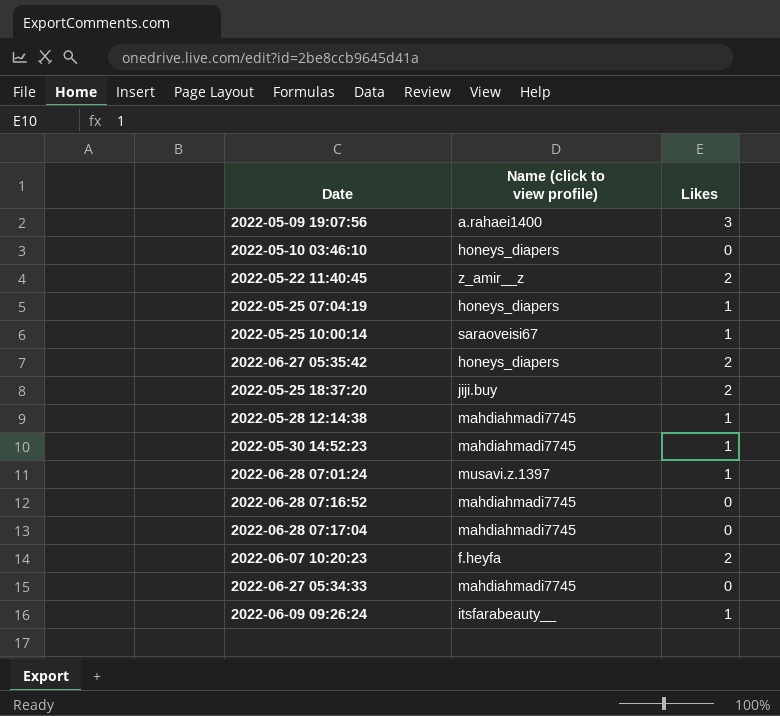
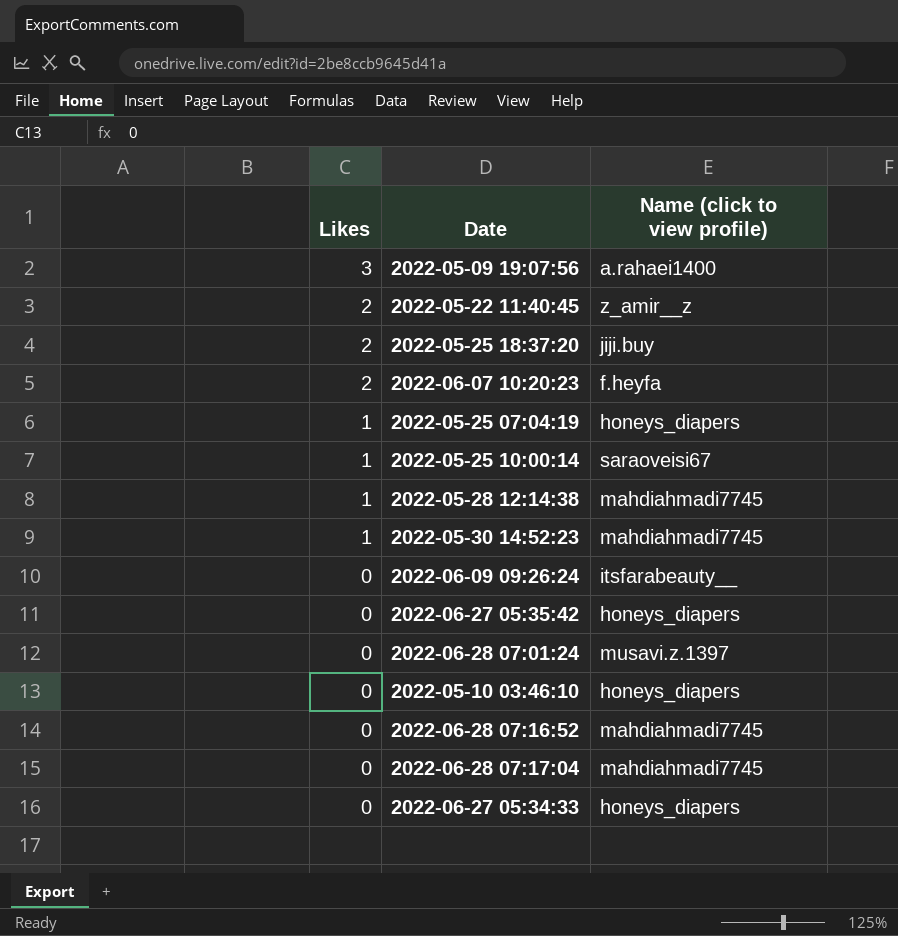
row order: none -> Likes descending
column Likes | position: 3 -> 1
2022-06-09 09:26:24 | Likes: 1 -> 0
2022-06-27 05:35:42 | Likes: 2 -> 0
2022-06-28 07:01:24 | Likes: 1 -> 0
2022-06-27 05:34:33 | Name (click to view profile): mahdiahmadi7745 -> honeys_diapers

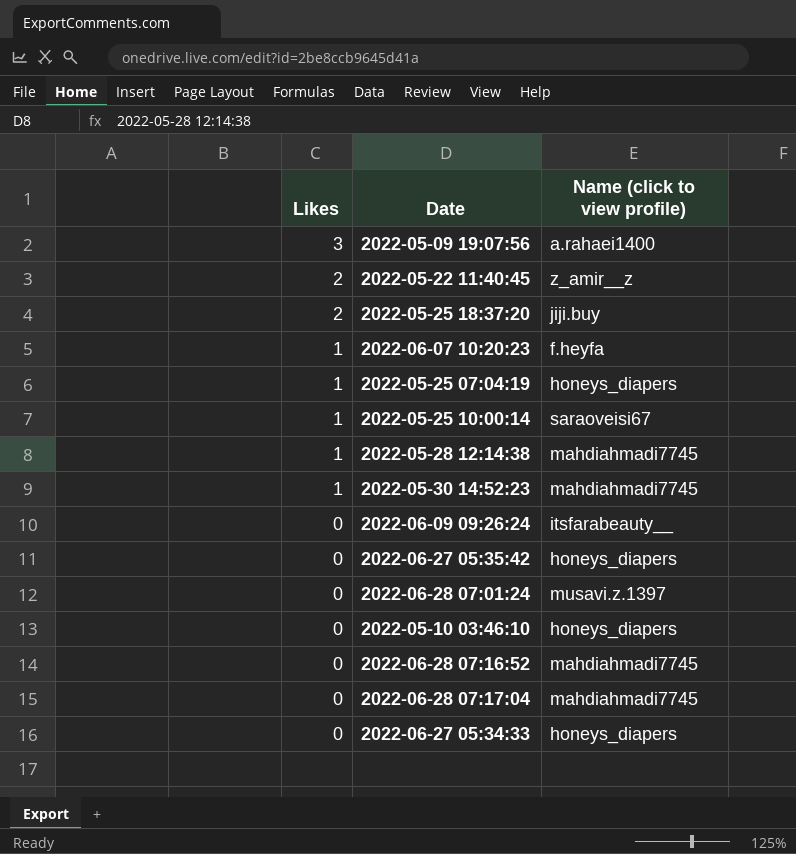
2022-06-07 10:20:23 | Likes: 2 -> 1

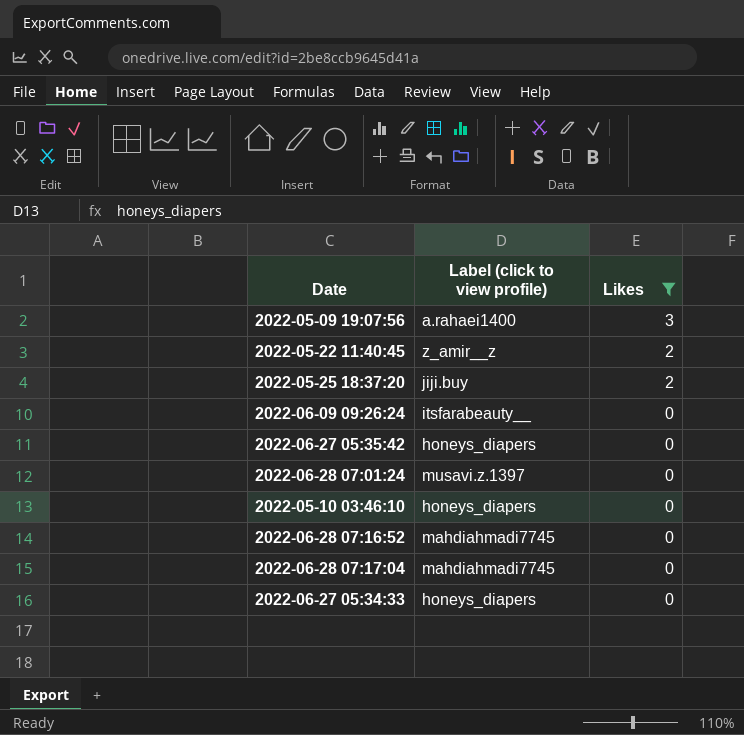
filter: none -> Likes != 1
column name: Name (click to view profile) -> Label (click to view profile)
column Likes | position: 1 -> 3

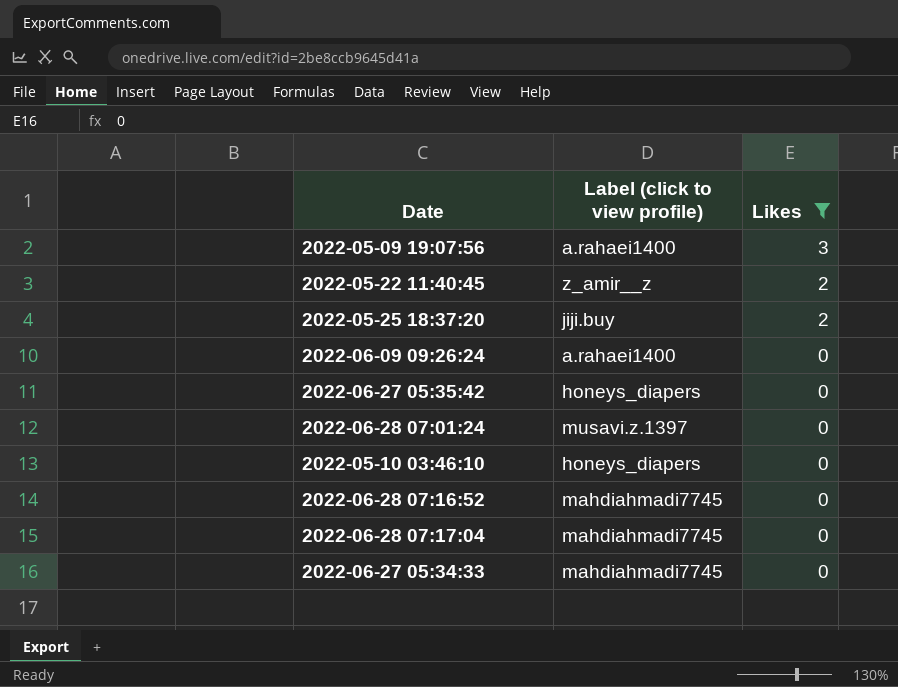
2022-06-09 09:26:24 | Label (click to view profile): itsfarabeauty__ -> a.rahaei1400
2022-06-27 05:34:33 | Label (click to view profile): honeys_diapers -> mahdiahmadi7745

